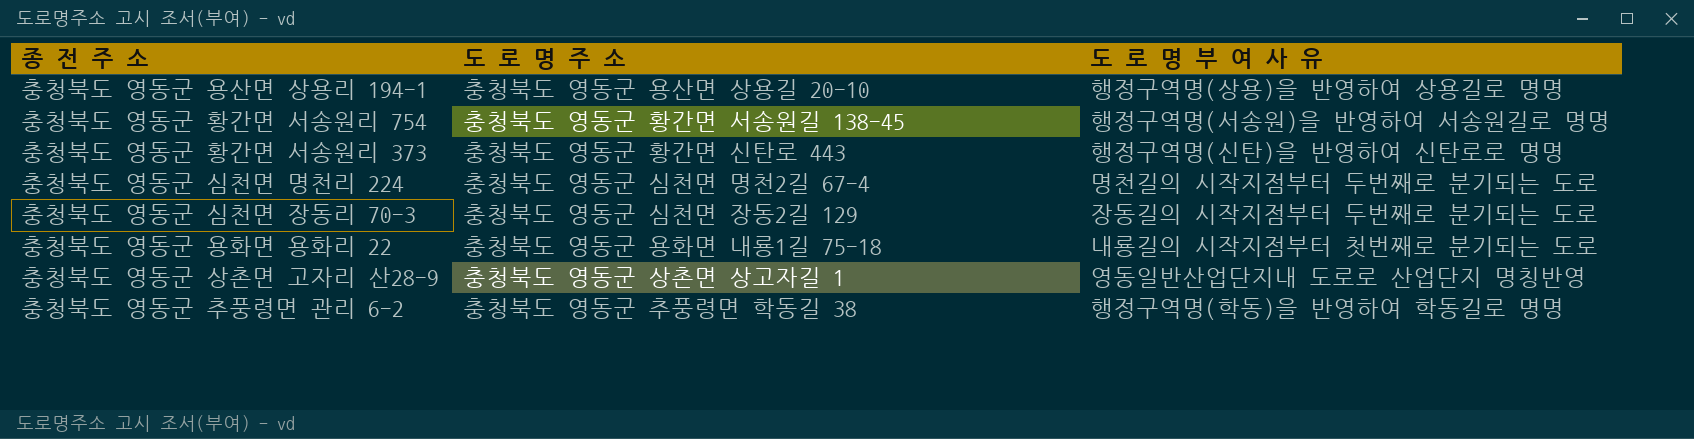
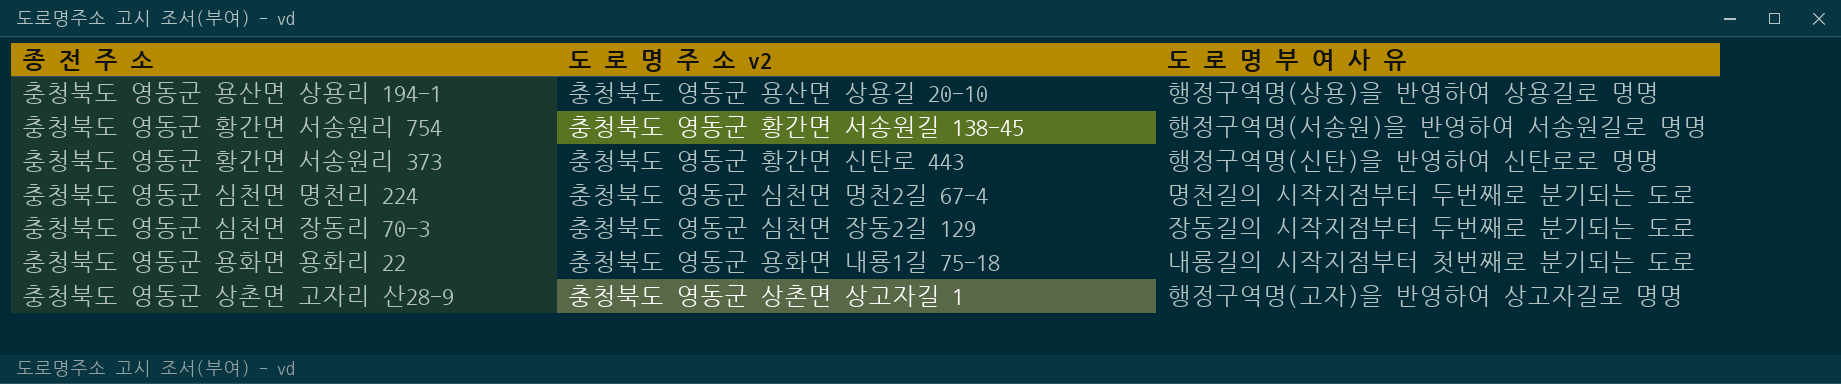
column name: 도 로 명 주 소 -> 도 로 명 주 소 v2
row 충청북도 영동군 추풍령면 관리 6-2: 충청북도 영동군 추풍령면 학동길 38 | 행정구역명(학동)을 반영하여 학동길로 명명 -> none
충청북도 영동군 상촌면 고자리 산28-9 | 도 로 명 부 여 사 유: 영동일반산업단지내 도로로 산업단지 명칭반영 -> 행정구역명(고자)을 반영하여 상고자길로 명명

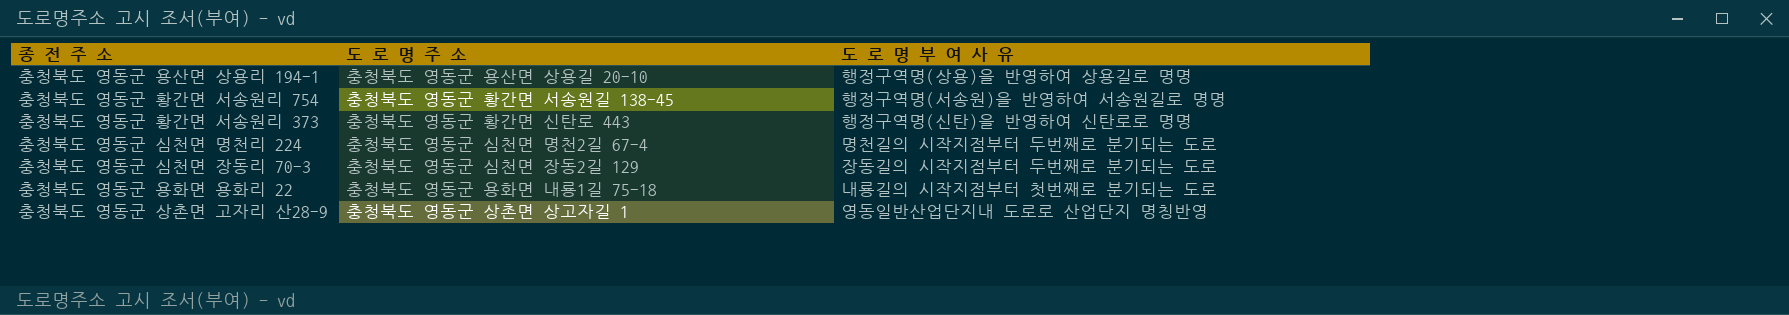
column name: 도 로 명 주 소 v2 -> 도 로 명 주 소
충청북도 영동군 상촌면 고자리 산28-9 | 도 로 명 부 여 사 유: 행정구역명(고자)을 반영하여 상고자길로 명명 -> 영동일반산업단지내 도로로 산업단지 명칭반영

